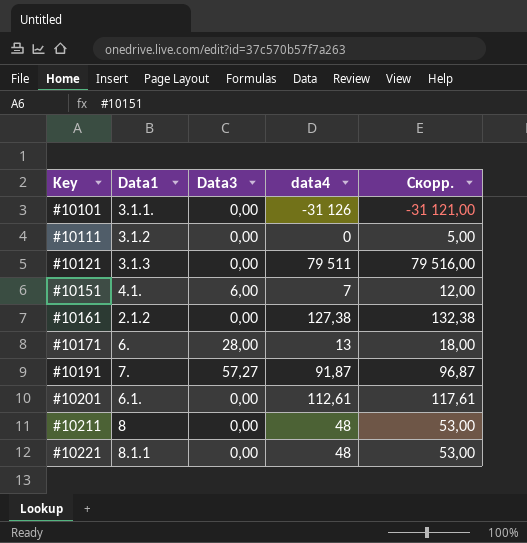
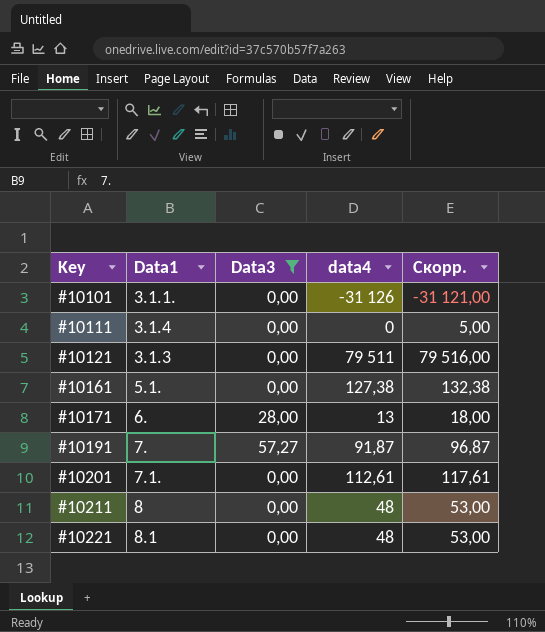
filter: none -> Data3 != 6,00
#10111 | Data1: 3.1.2 -> 3.1.4
#10161 | Data1: 2.1.2 -> 5.1.
#10201 | Data1: 6.1. -> 7.1.
#10221 | Data1: 8.1.1 -> 8.1

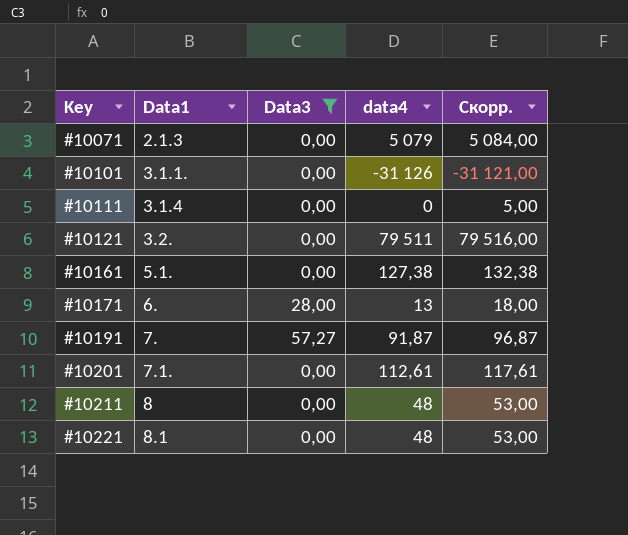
row #10071: none -> 2.1.3 | 0,00 | 5 079 | 5 084,00
#10121 | Data1: 3.1.3 -> 3.2.

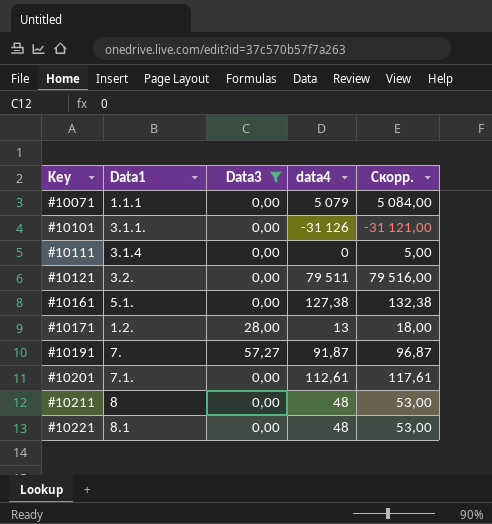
#10071 | Data1: 2.1.3 -> 1.1.1
#10171 | Data1: 6. -> 1.2.

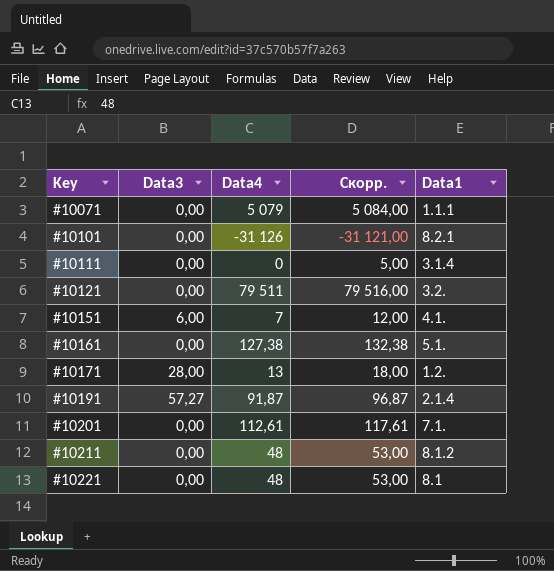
filter: Data3 != 6,00 -> none
column name: data4 -> Data4
column Data1 | position: 2 -> 5
#10101 | Data1: 3.1.1. -> 8.2.1
#10191 | Data1: 7. -> 2.1.4
#10211 | Data1: 8 -> 8.1.2

